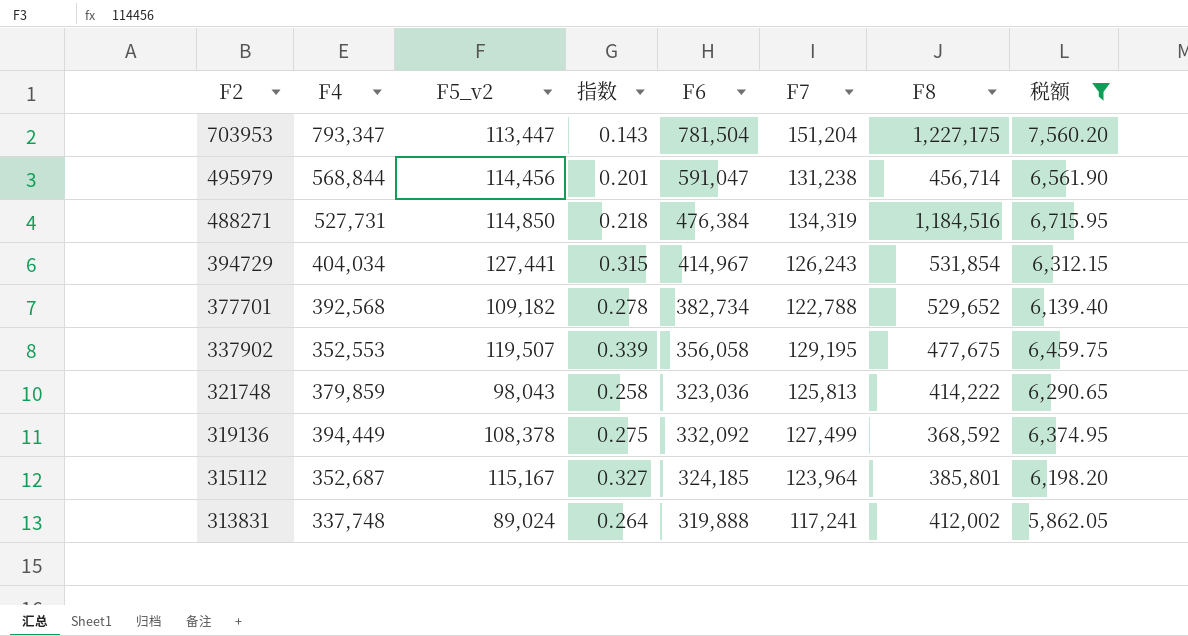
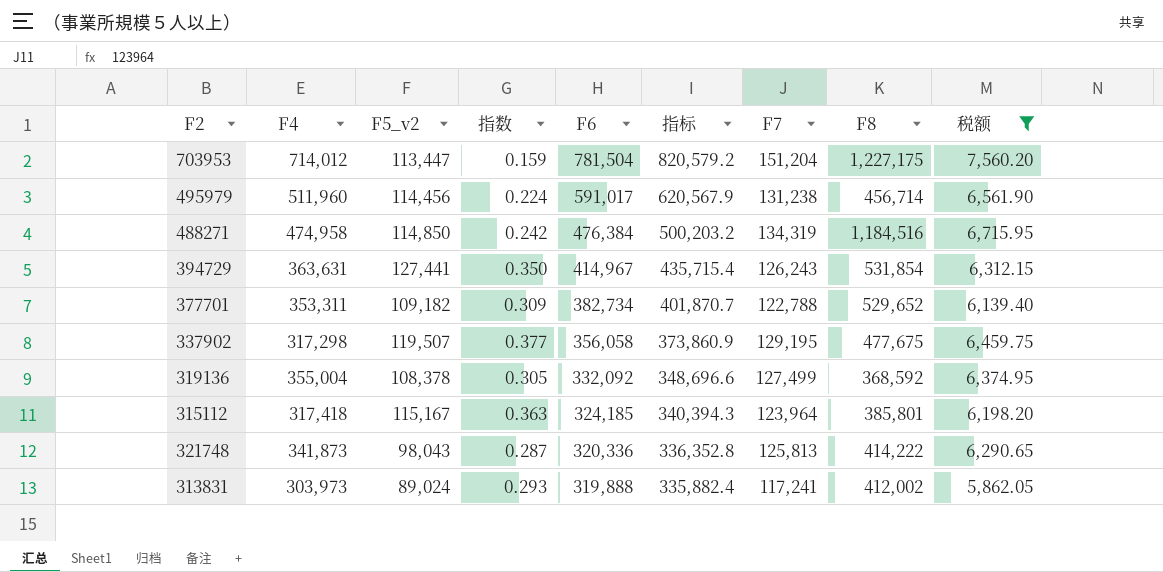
row order: F2 descending -> F6 descending
column 指标 | formula: none -> [F6] * 1.05
703953 | F4: 793,347 -> 714,012
703953 | 指数: 0.143 -> 0.159
495979 | F4: 568,844 -> 511,960
495979 | 指数: 0.201 -> 0.224
495979 | F6: 591,047 -> 591,017
488271 | F4: 527,731 -> 474,958
488271 | 指数: 0.218 -> 0.242
394729 | F4: 404,034 -> 363,631
394729 | 指数: 0.315 -> 0.350
377701 | F4: 392,568 -> 353,311
377701 | 指数: 0.278 -> 0.309
337902 | F4: 352,553 -> 317,298
337902 | 指数: 0.339 -> 0.377
319136 | F4: 394,449 -> 355,004
319136 | 指数: 0.275 -> 0.305
315112 | F4: 352,687 -> 317,418
315112 | 指数: 0.327 -> 0.363
321748 | F4: 379,859 -> 341,873
321748 | 指数: 0.258 -> 0.287
321748 | F6: 323,036 -> 320,336
313831 | F4: 337,748 -> 303,973
313831 | 指数: 0.264 -> 0.293

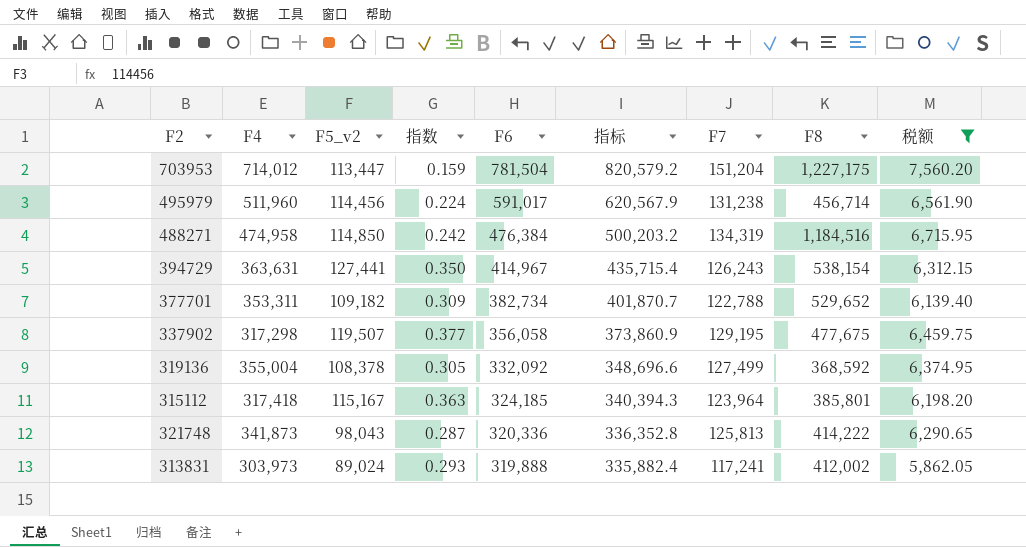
394729 | F8: 531,854 -> 538,154

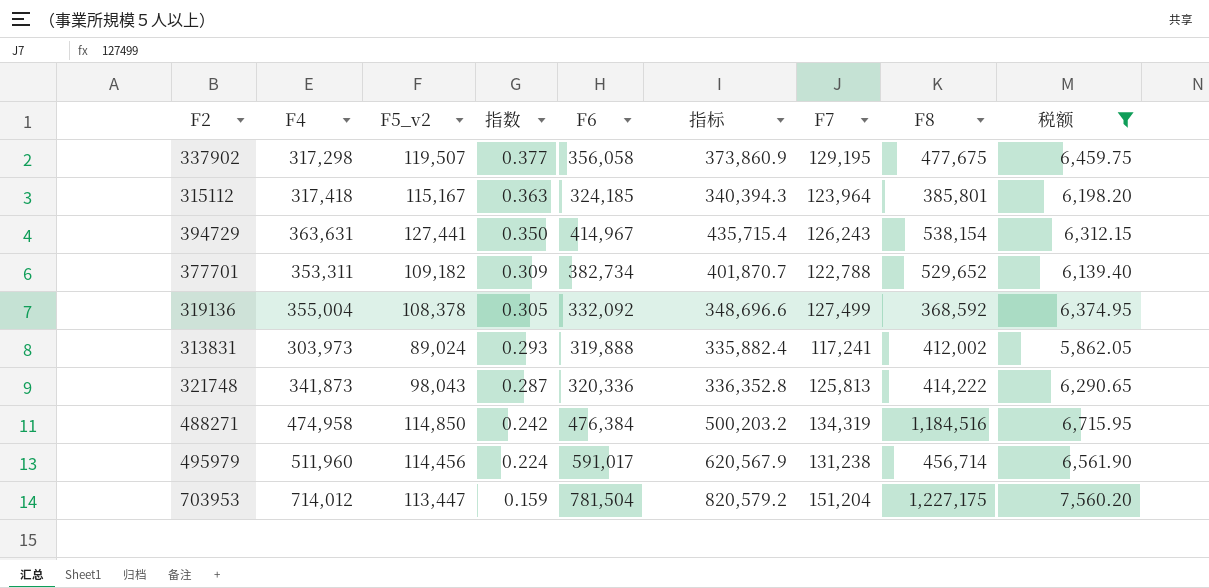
row order: F6 descending -> 指数 descending

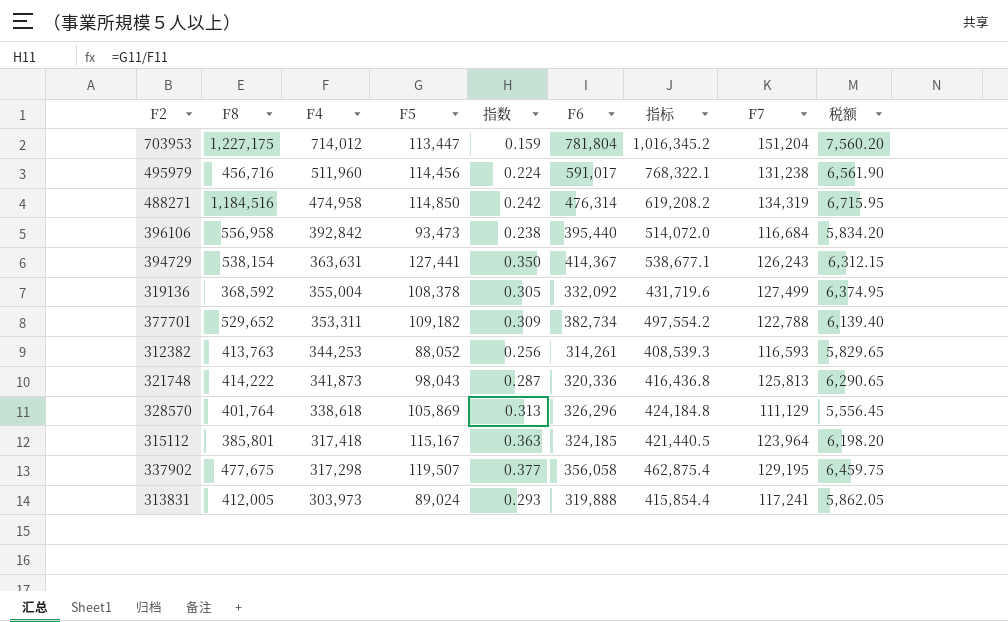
filter: 税额 >= 5,862.05 -> none
row order: 指数 descending -> F4 descending
column F8 | position: 8 -> 2
column name: F5_v2 -> F5
column 指标 | formula: [F6] * 1.05 -> [F6] * 1.3
703953 | F6: 781,504 -> 781,804
495979 | F8: 456,714 -> 456,716
488271 | F6: 476,384 -> 476,314
394729 | F6: 414,967 -> 414,367
313831 | F8: 412,002 -> 412,005

